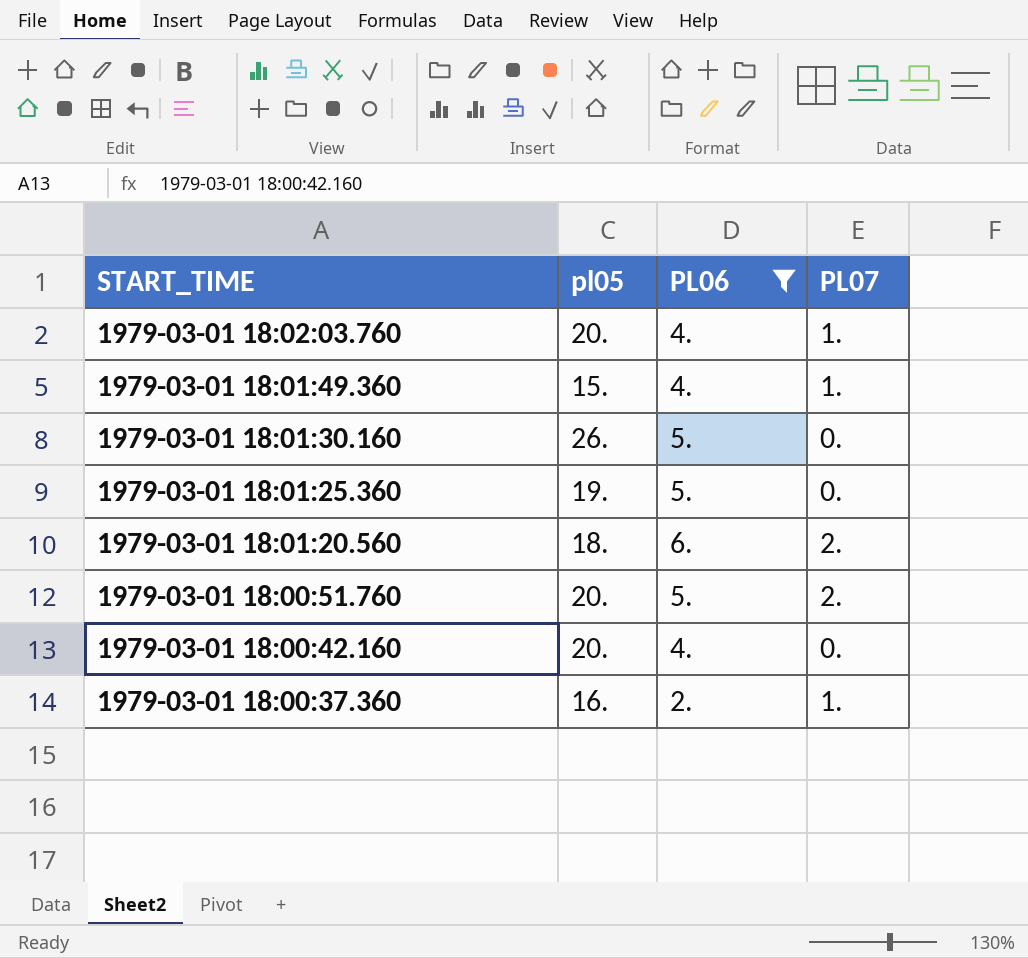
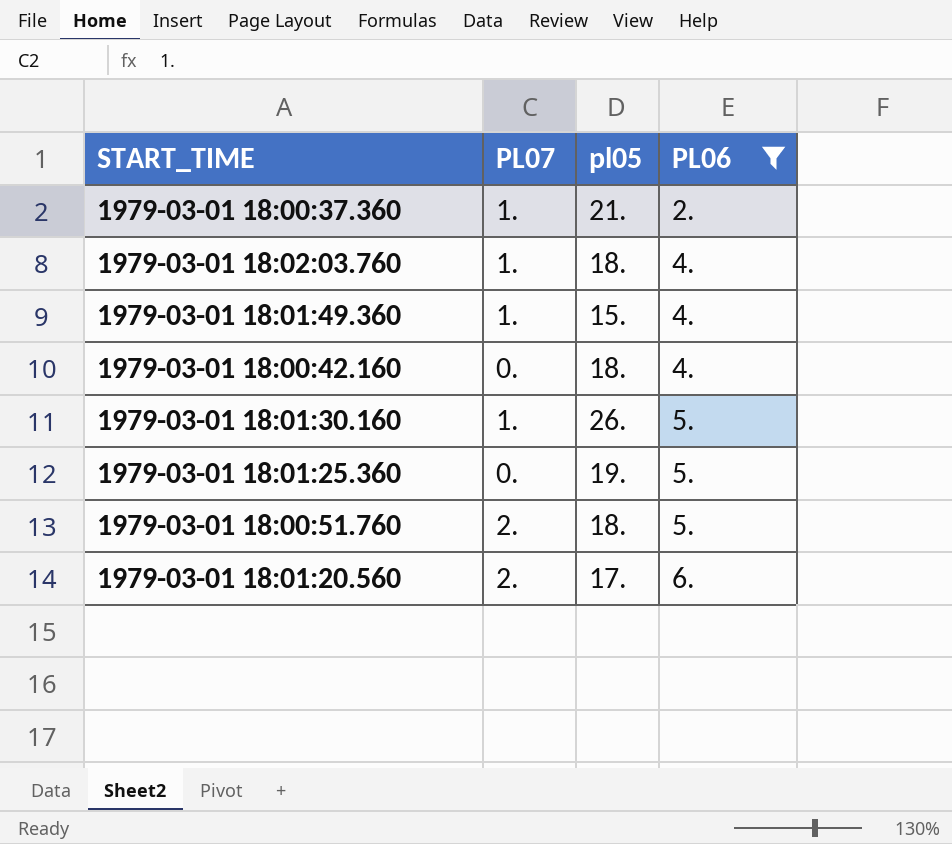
row order: START_TIME descending -> PL06 ascending
column PL07 | position: 4 -> 2
1979-03-01 18:00:37.360 | pl05: 16. -> 21.
1979-03-01 18:02:03.760 | pl05: 20. -> 18.
1979-03-01 18:00:42.160 | pl05: 20. -> 18.
1979-03-01 18:01:30.160 | PL07: 0. -> 1.
1979-03-01 18:00:51.760 | pl05: 20. -> 18.
1979-03-01 18:01:20.560 | pl05: 18. -> 17.

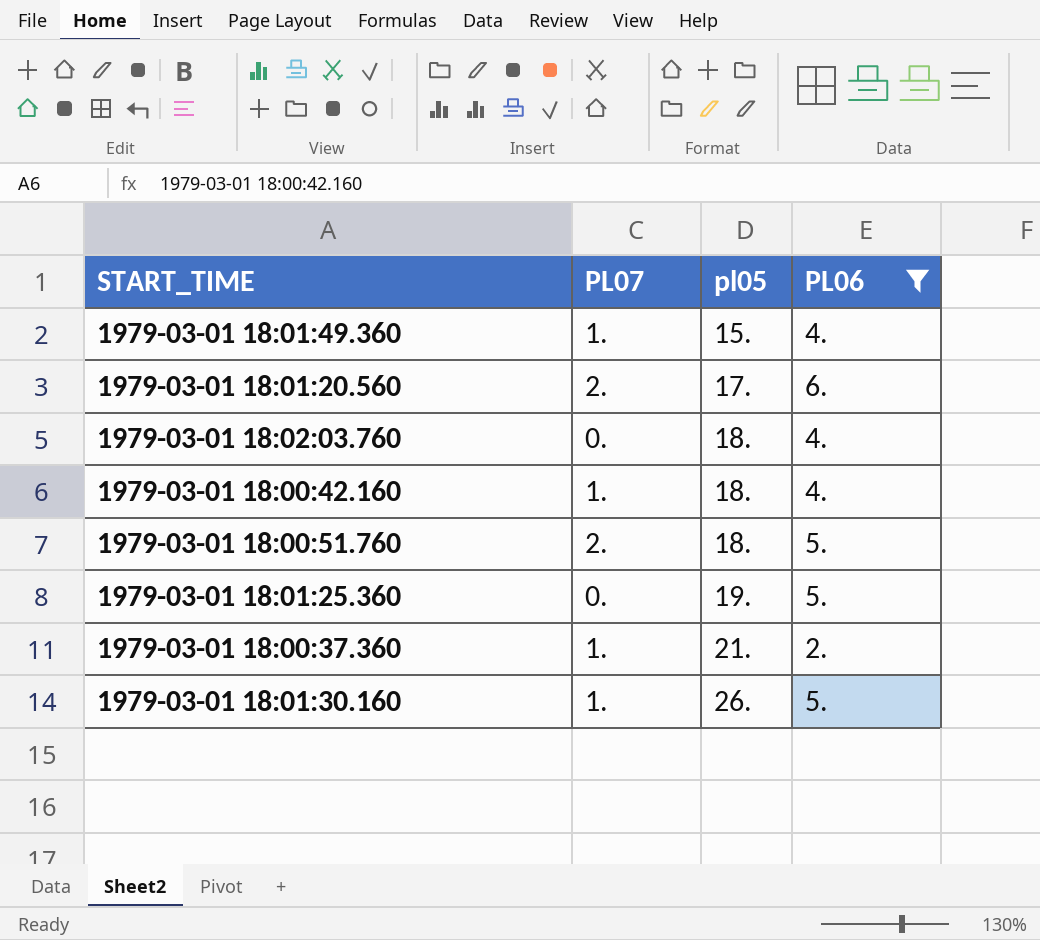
row order: PL06 ascending -> pl05 ascending
1979-03-01 18:02:03.760 | PL07: 1. -> 0.
1979-03-01 18:00:42.160 | PL07: 0. -> 1.

